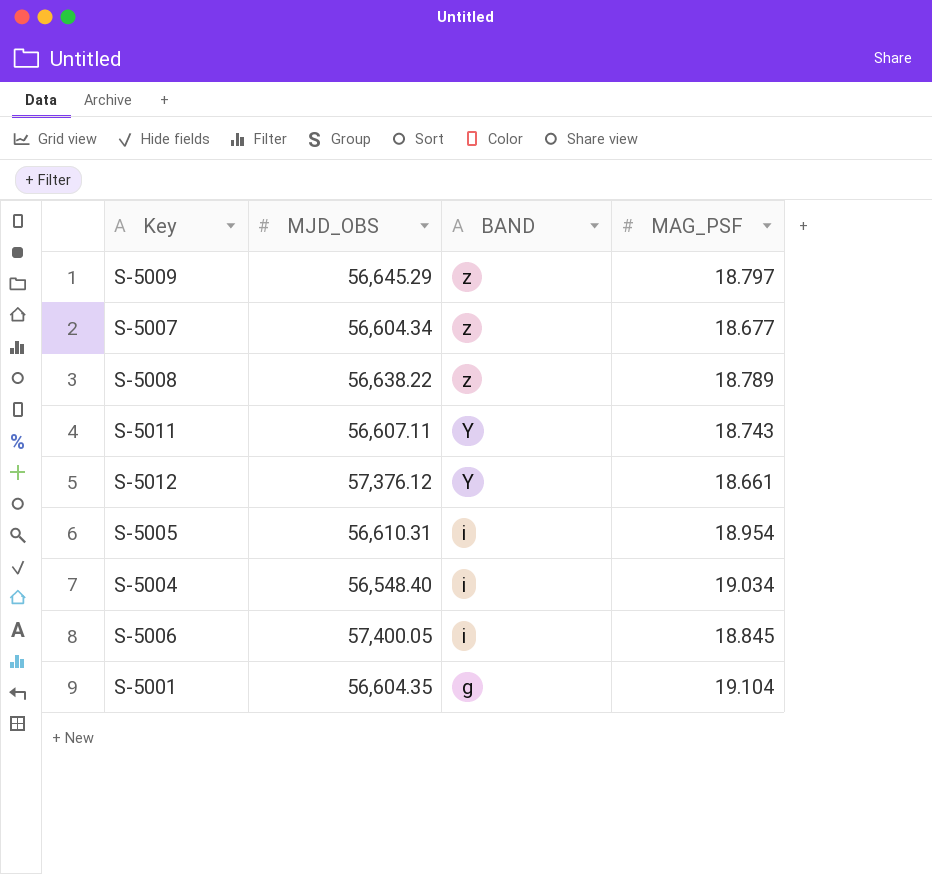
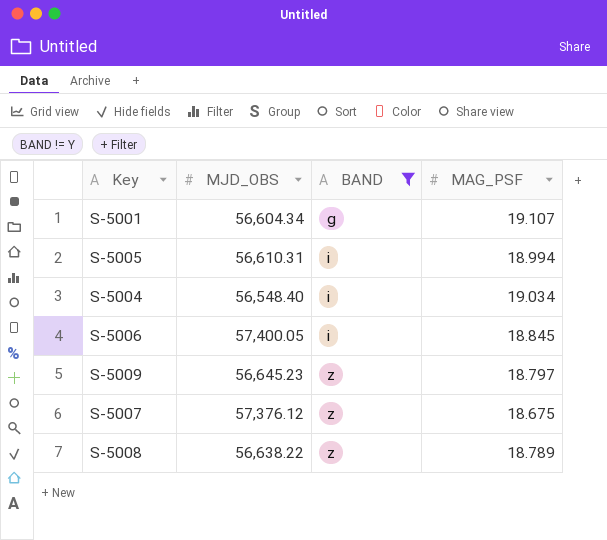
filter: none -> BAND != Y
row order: BAND descending -> BAND ascending
S-5001 | MJD_OBS: 56,604.35 -> 56,604.34
S-5001 | MAG_PSF: 19.104 -> 19.107
S-5005 | MAG_PSF: 18.954 -> 18.994
S-5009 | MJD_OBS: 56,645.29 -> 56,645.23
S-5007 | MJD_OBS: 56,604.34 -> 57,376.12
S-5007 | MAG_PSF: 18.677 -> 18.675

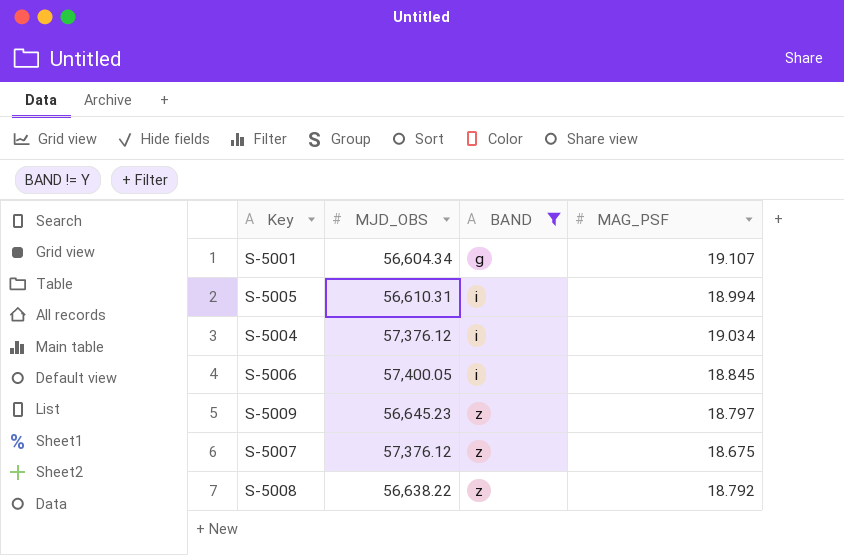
S-5004 | MJD_OBS: 56,548.40 -> 57,376.12
S-5008 | MAG_PSF: 18.789 -> 18.792

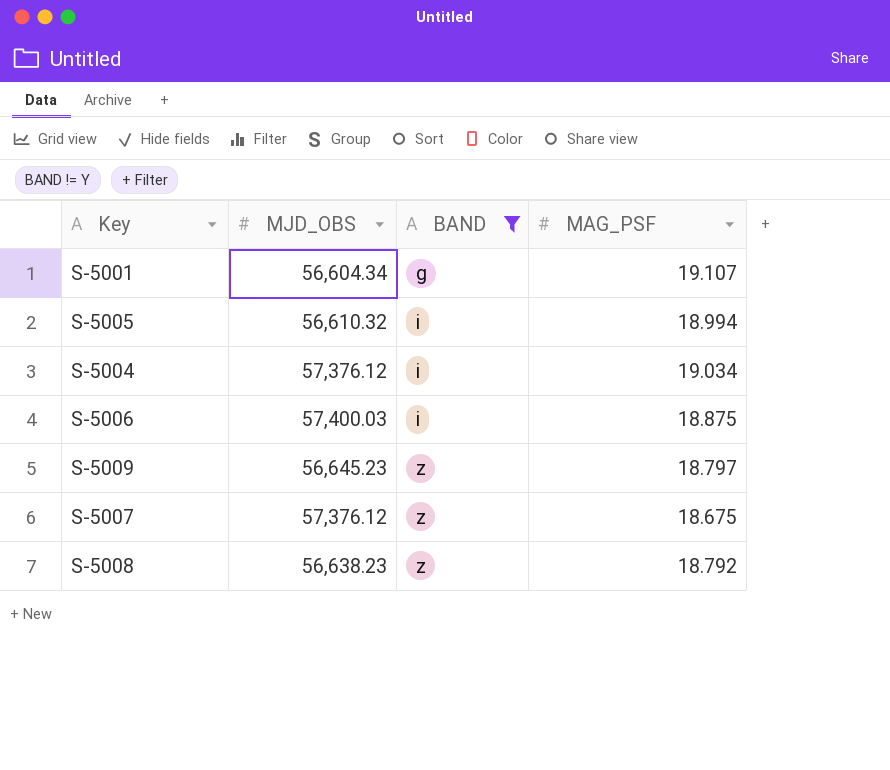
S-5005 | MJD_OBS: 56,610.31 -> 56,610.32
S-5006 | MJD_OBS: 57,400.05 -> 57,400.03
S-5006 | MAG_PSF: 18.845 -> 18.875
S-5008 | MJD_OBS: 56,638.22 -> 56,638.23

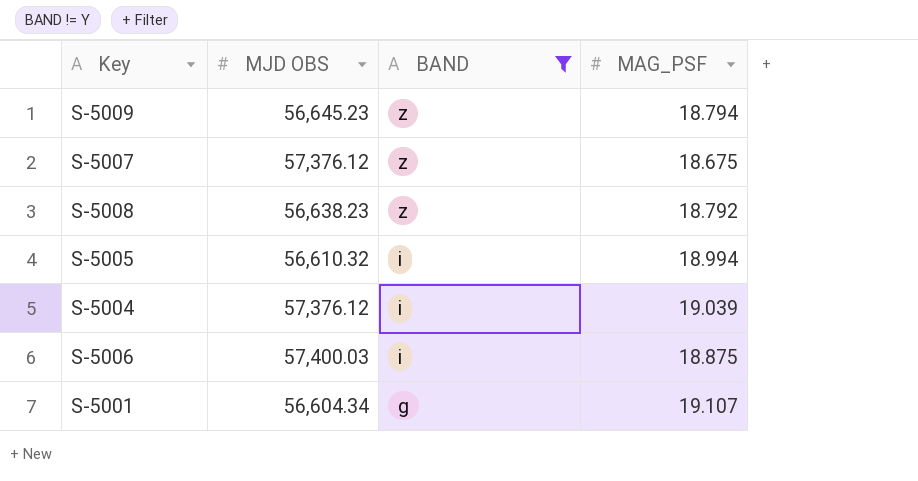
row order: BAND ascending -> BAND descending
column name: MJD_OBS -> MJD OBS
S-5009 | MAG_PSF: 18.797 -> 18.794
S-5004 | MAG_PSF: 19.034 -> 19.039

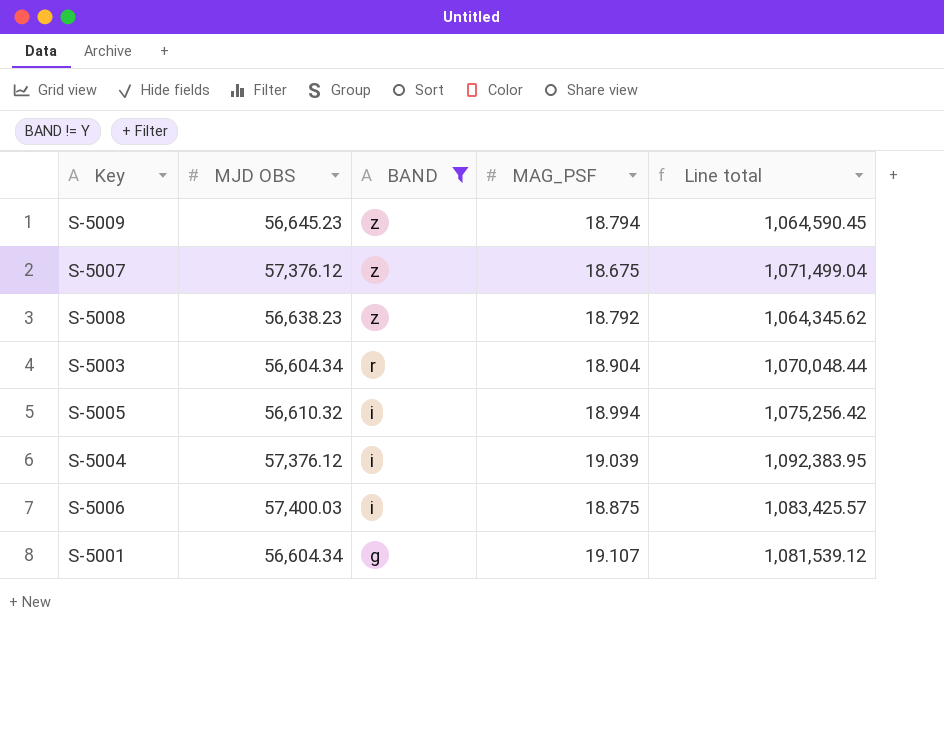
column Line total | formula: none -> [MJD OBS] * [MAG_PSF]
row S-5003: none -> 56,604.34 | r | 18.904 | 1,070,048.44

